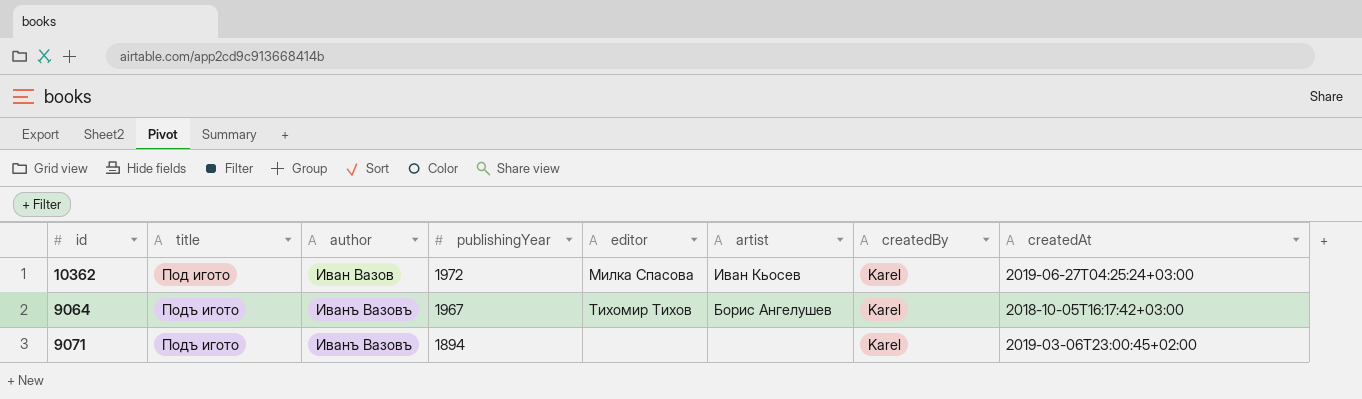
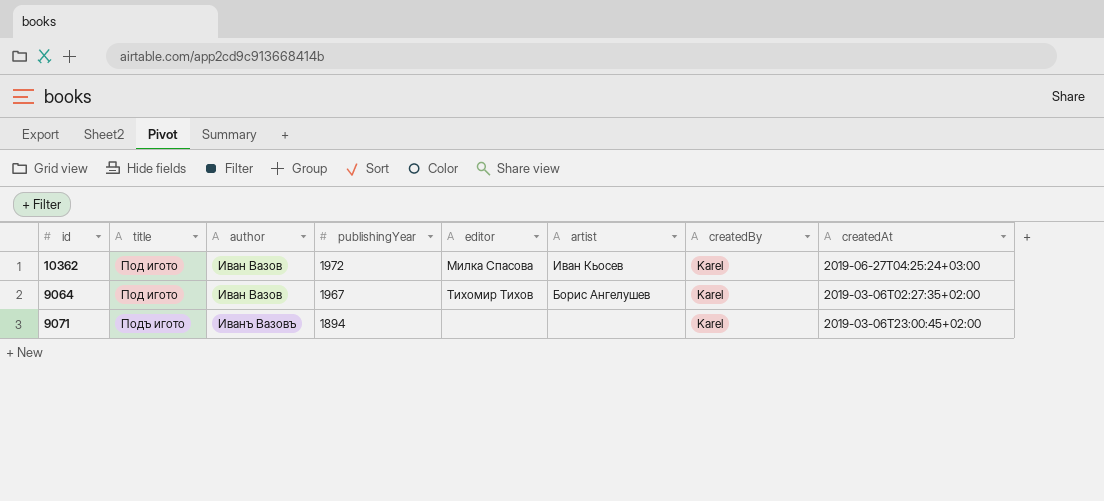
9064 | title: Подъ игото -> Под игото
9064 | author: Иванъ Вазовъ -> Иван Вазов
9064 | createdAt: 2018-10-05T16:17:42+03:00 -> 2019-03-06T02:27:35+02:00

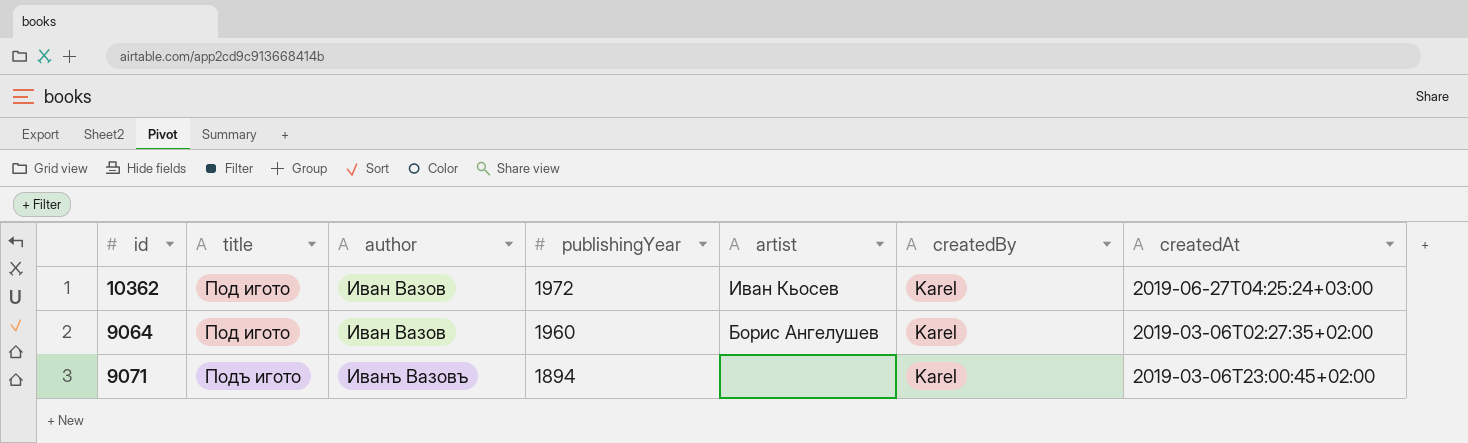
column editor | position: 5 -> none
9064 | publishingYear: 1967 -> 1960

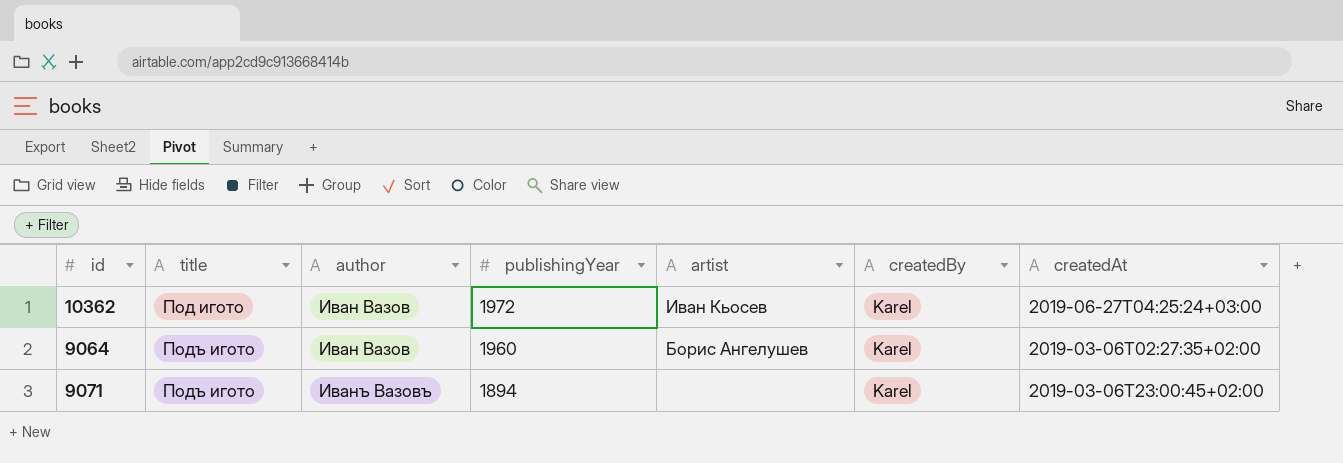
9064 | title: Под игото -> Подъ игото

